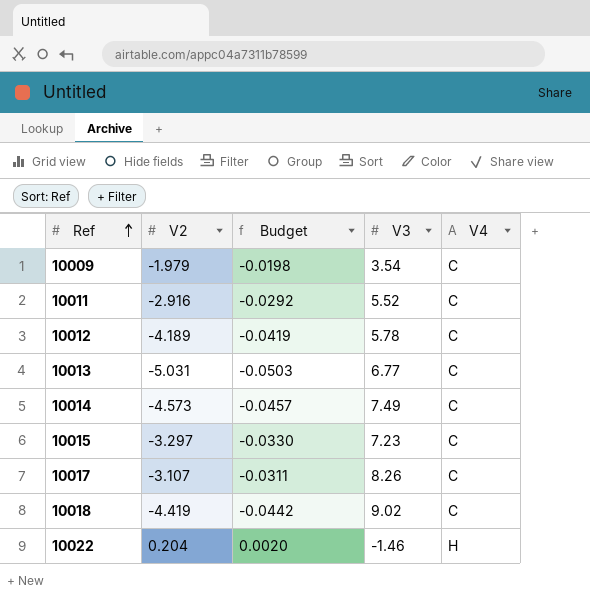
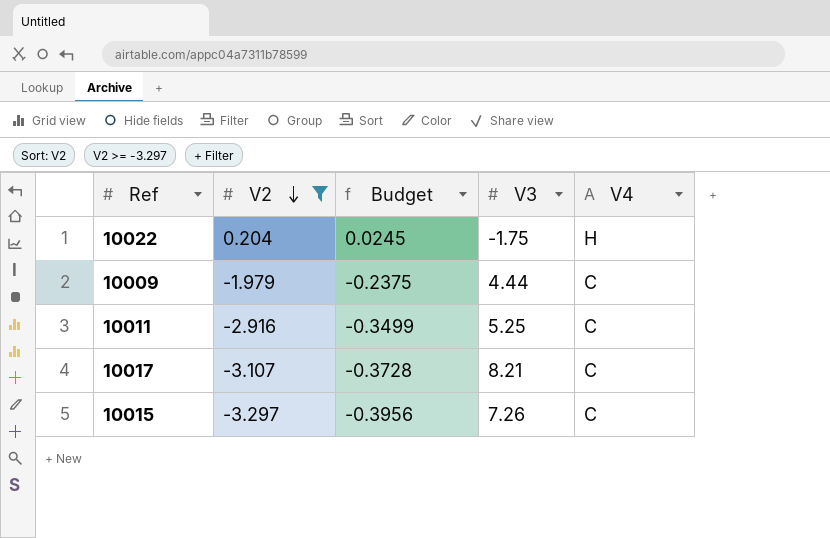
filter: none -> V2 >= -3.297
row order: Ref ascending -> V2 descending
column Budget | formula: [V2] * 0.01 -> [V2] * 0.12
10022 | V3: -1.46 -> -1.75
10009 | V3: 3.54 -> 4.44
10011 | V3: 5.52 -> 5.25
10017 | V3: 8.26 -> 8.21
10015 | V3: 7.23 -> 7.26

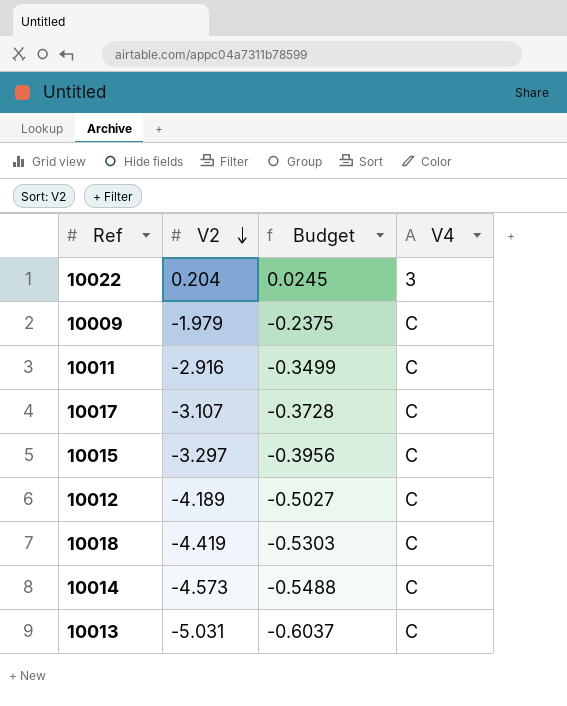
filter: V2 >= -3.297 -> none
column V3 | position: 4 -> none
10022 | V4: H -> 3

